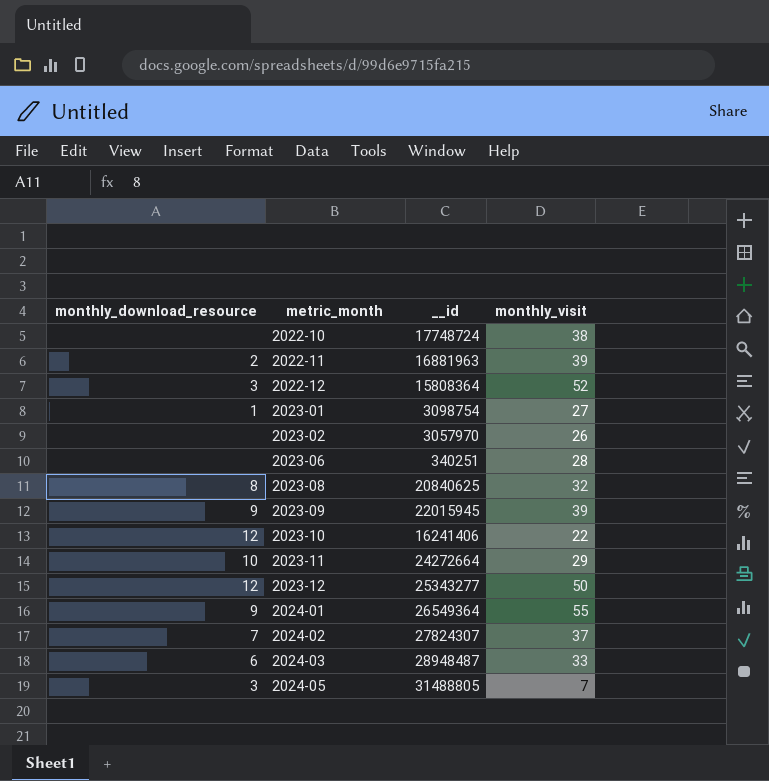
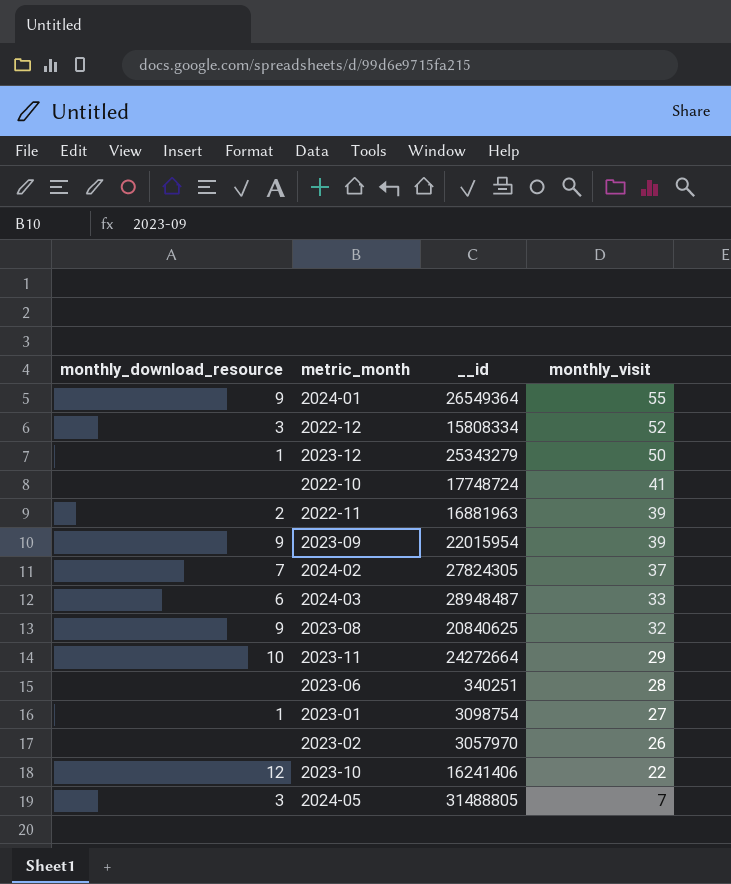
row order: metric_month ascending -> monthly_visit descending
2022-12 | __id: 15808364 -> 15808334
2023-12 | monthly_download_resource: 12 -> 1
2023-12 | __id: 25343277 -> 25343279
2022-10 | monthly_visit: 38 -> 41
2023-09 | __id: 22015945 -> 22015954
2024-02 | __id: 27824307 -> 27824305
2023-08 | monthly_download_resource: 8 -> 9

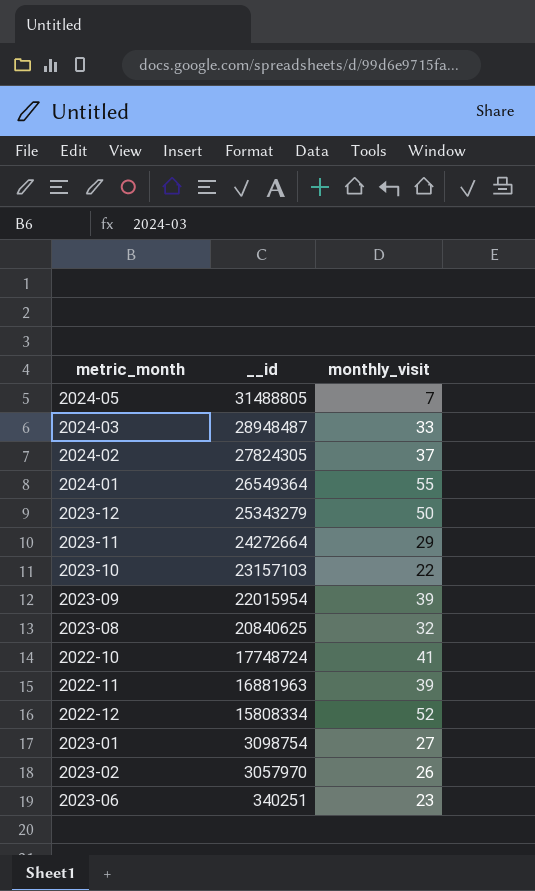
row order: monthly_visit descending -> __id descending
column monthly_download_resource | position: 1 -> none
2023-10 | __id: 16241406 -> 23157103
2023-06 | monthly_visit: 28 -> 23

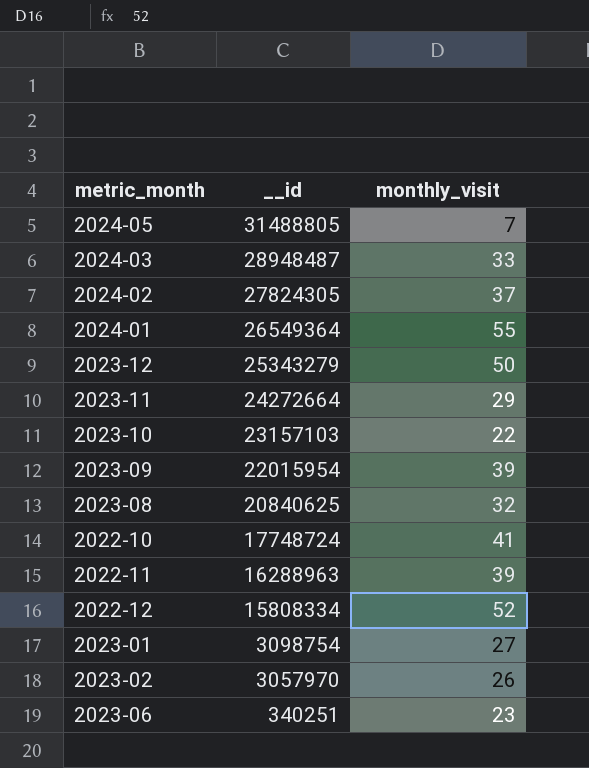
2022-11 | __id: 16881963 -> 16288963

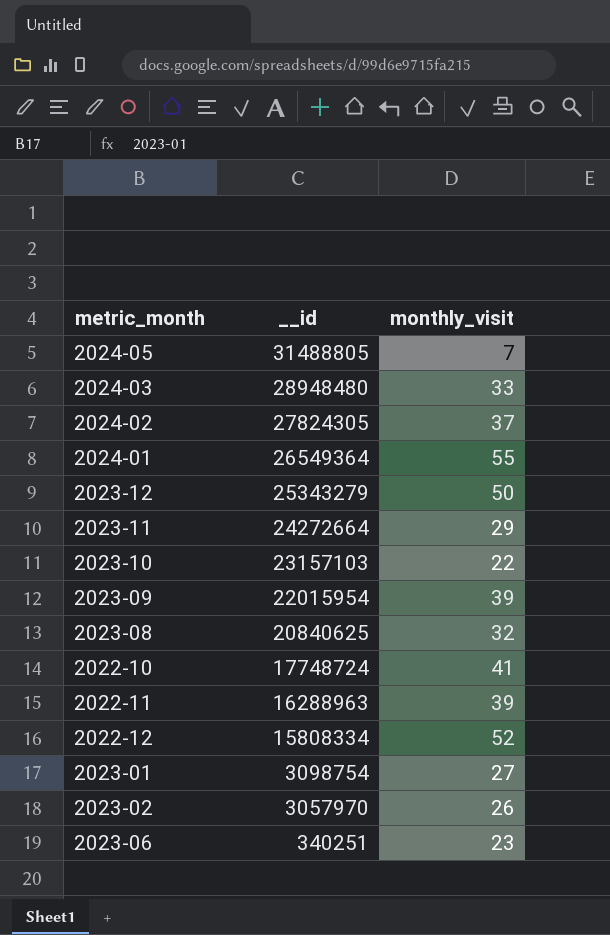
2024-03 | __id: 28948487 -> 28948480

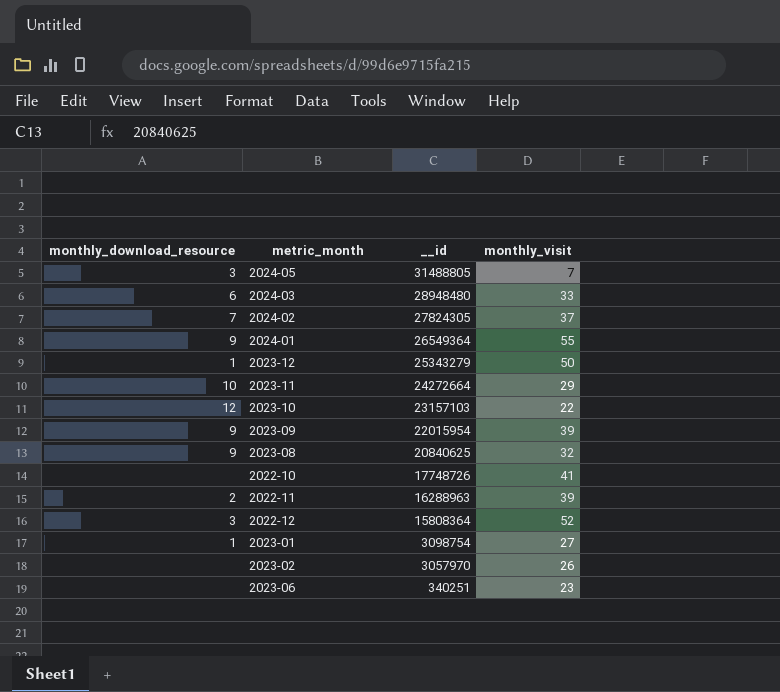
column monthly_download_resource | position: none -> 1
2022-10 | __id: 17748724 -> 17748726
2022-12 | __id: 15808334 -> 15808364

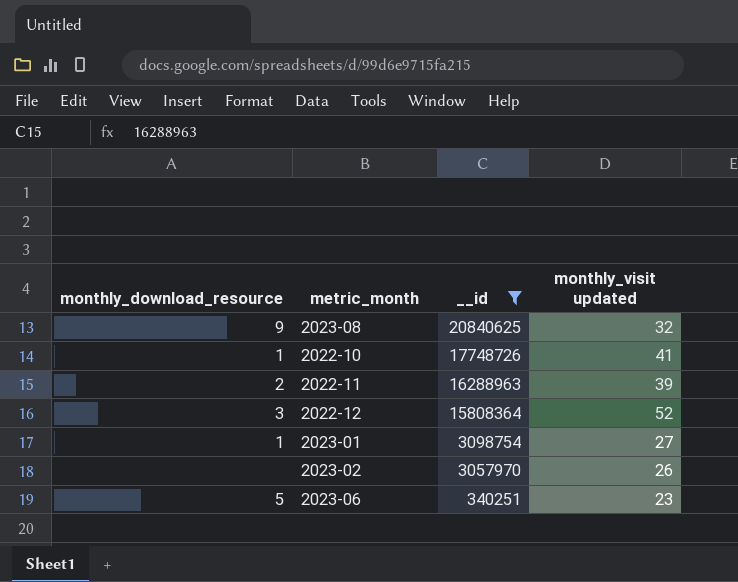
filter: none -> __id <= 20840625
column name: monthly_visit -> monthly_visit updated
2022-10 | monthly_download_resource: none -> 1
2023-06 | monthly_download_resource: none -> 5

